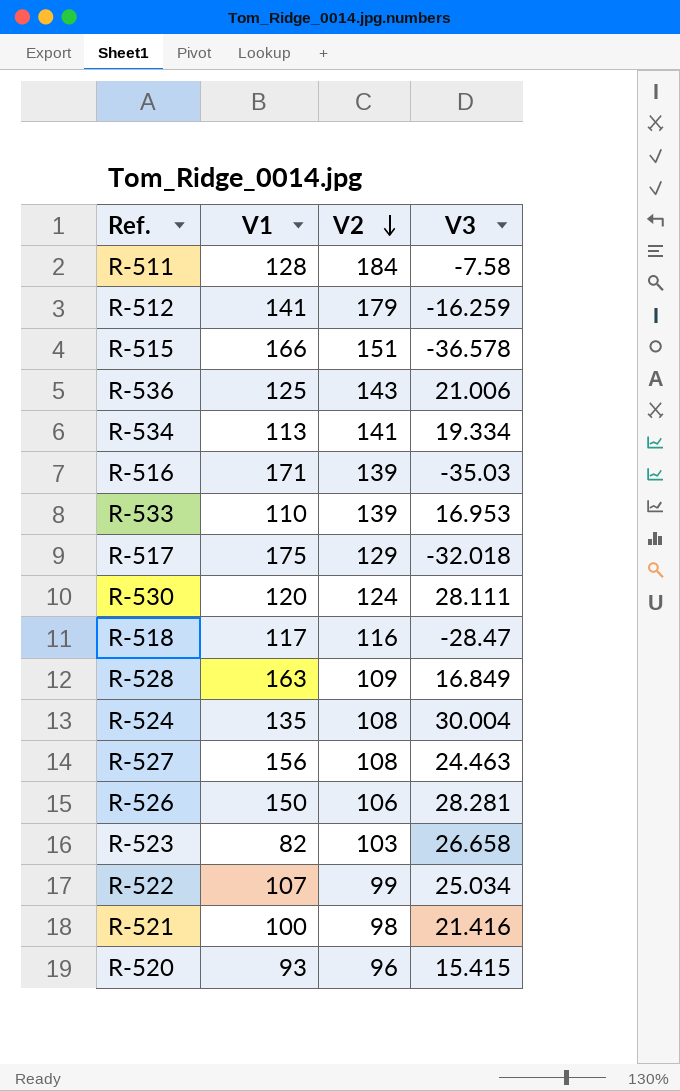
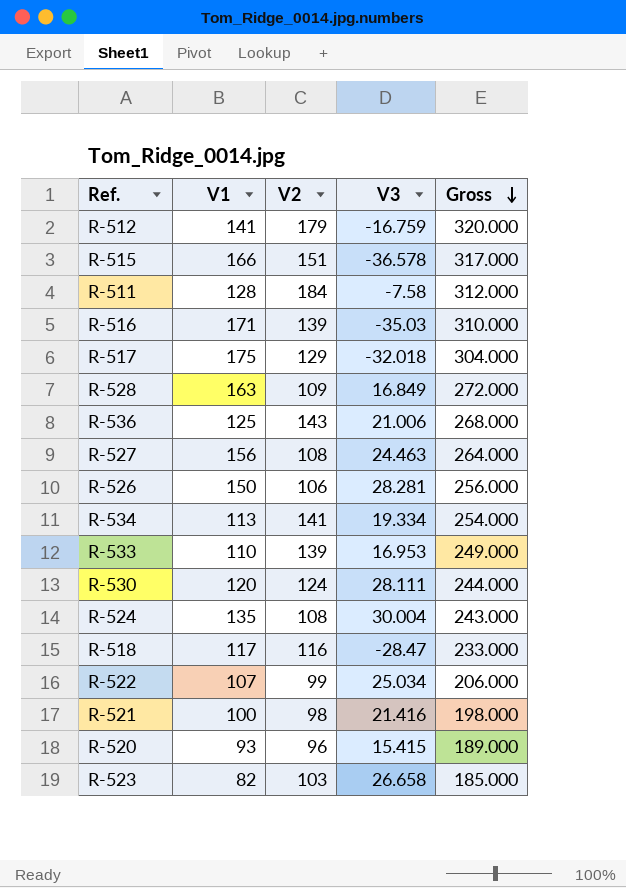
row order: V2 descending -> Gross descending
column Gross | formula: none -> [V1] + [V2]
R-512 | V3: -16.259 -> -16.759

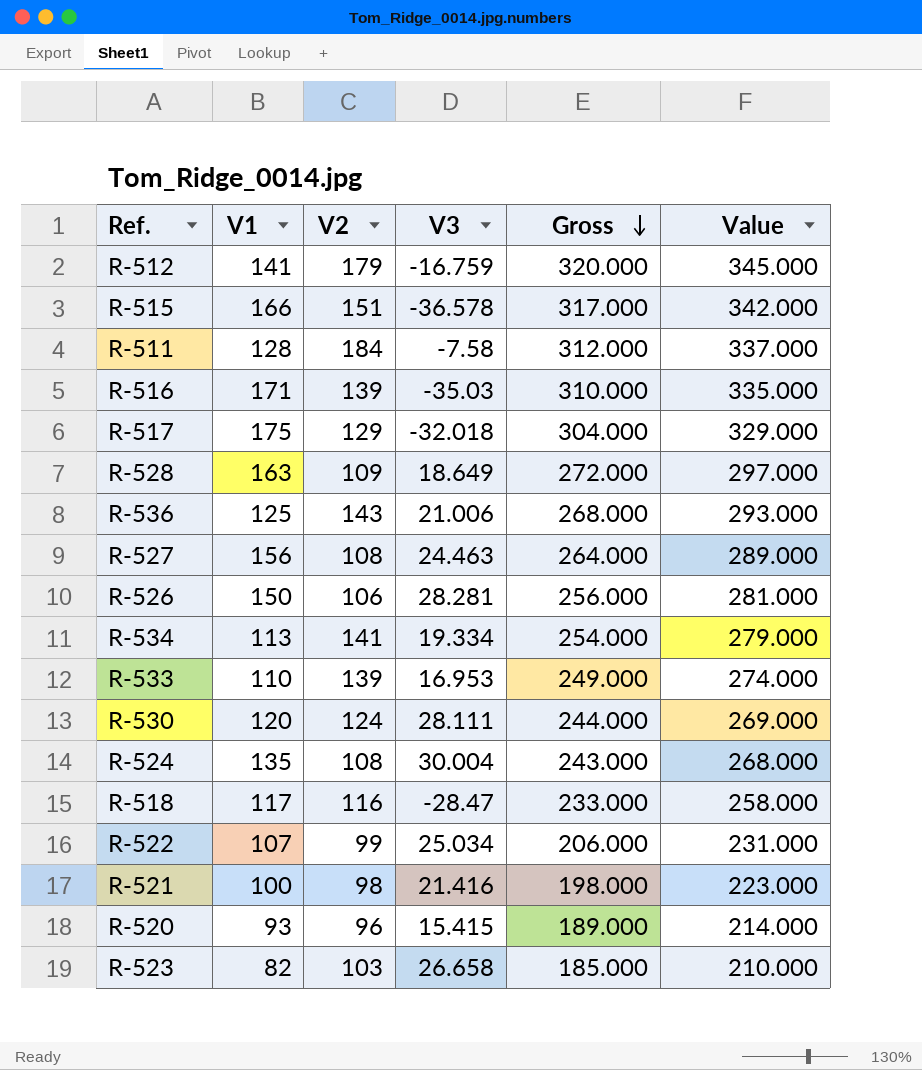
column Value | formula: none -> [Gross] + 25
R-528 | V3: 16.849 -> 18.649

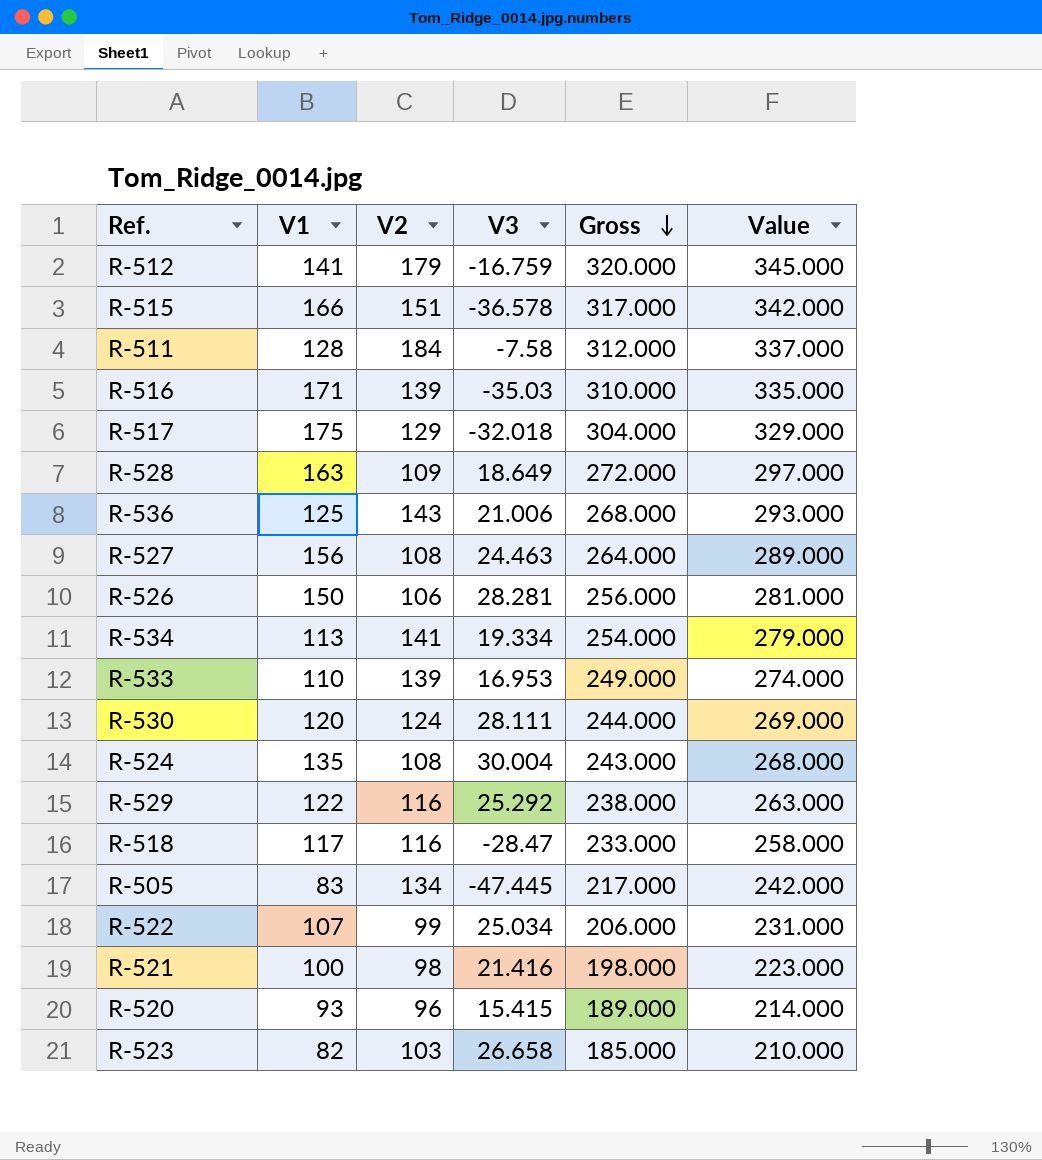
row R-529: none -> 122 | 116 | 25.292 | 238.000 | 263.000
row R-505: none -> 83 | 134 | -47.445 | 217.000 | 242.000

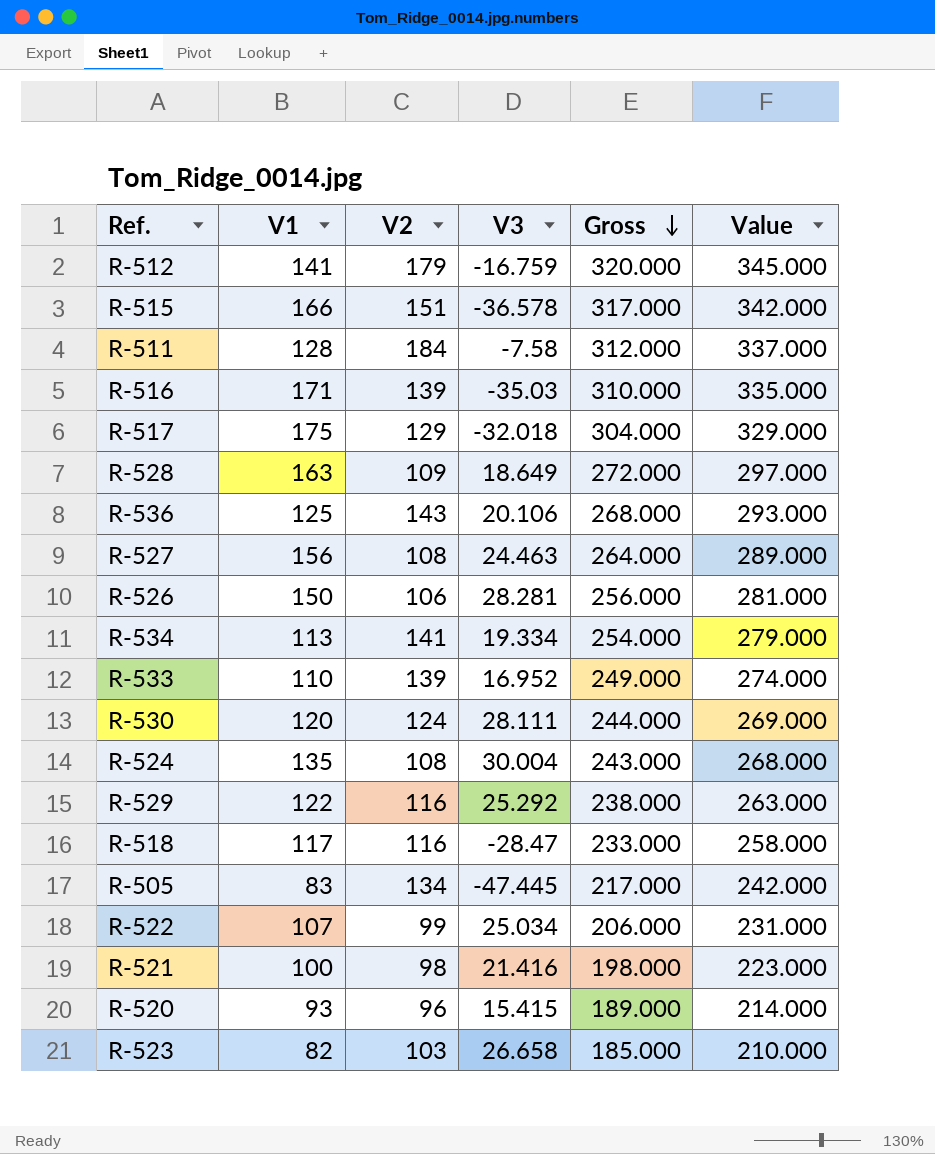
R-536 | V3: 21.006 -> 20.106
R-533 | V3: 16.953 -> 16.952

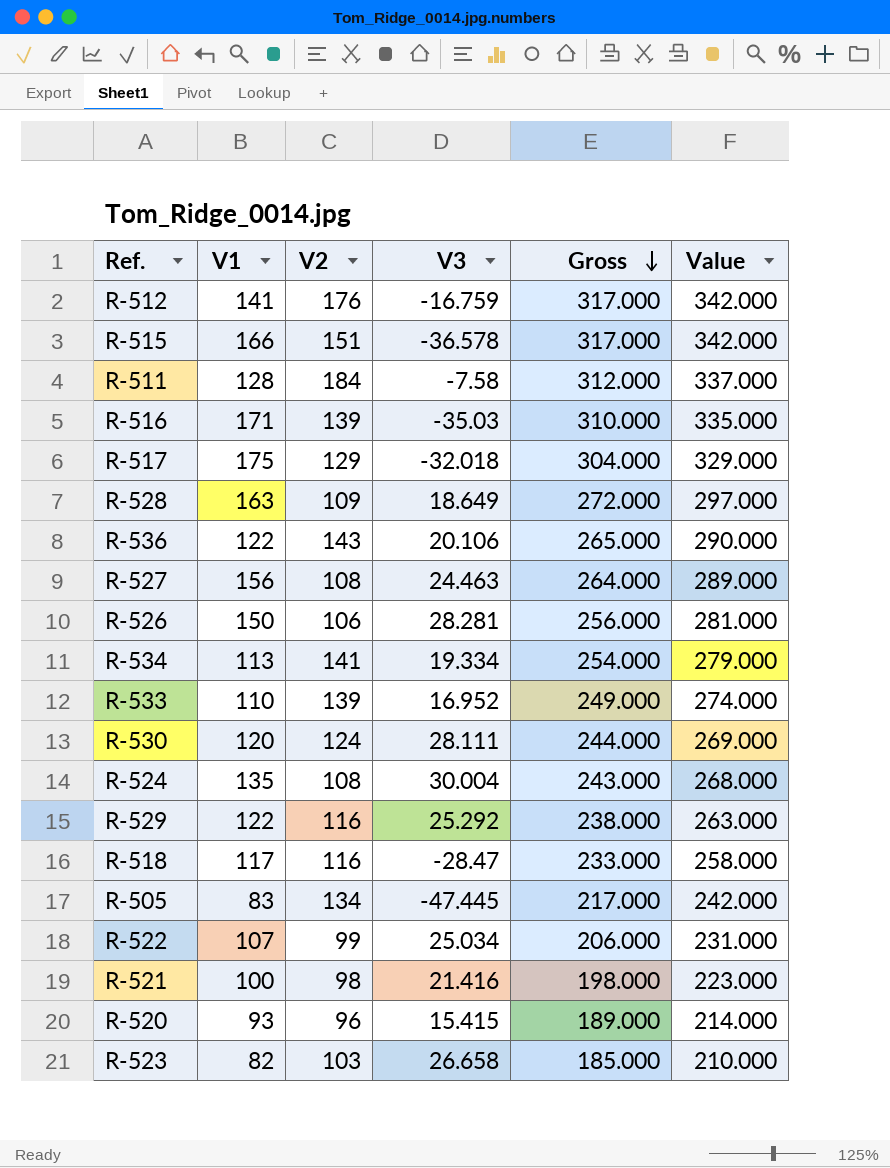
R-512 | V2: 179 -> 176
R-512 | Gross: 320.000 -> 317.000
R-512 | Value: 345.000 -> 342.000
R-536 | V1: 125 -> 122
R-536 | Gross: 268.000 -> 265.000
R-536 | Value: 293.000 -> 290.000

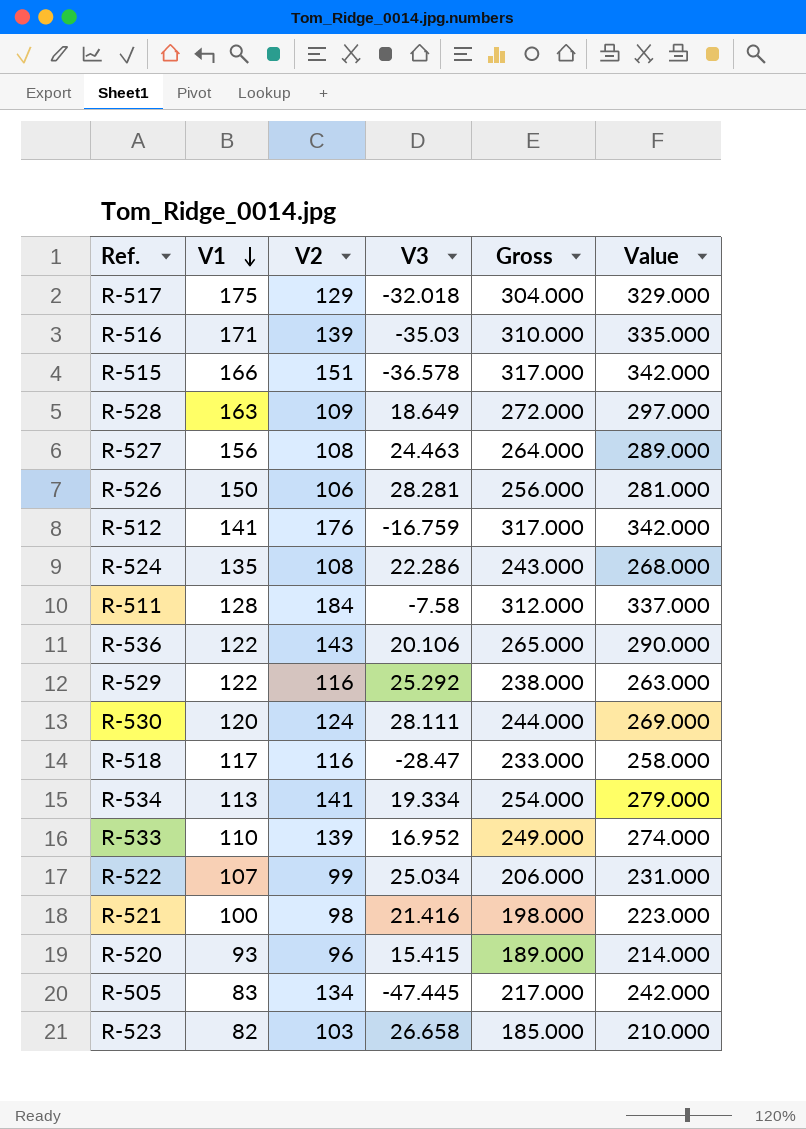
row order: Gross descending -> V1 descending
R-524 | V3: 30.004 -> 22.286

